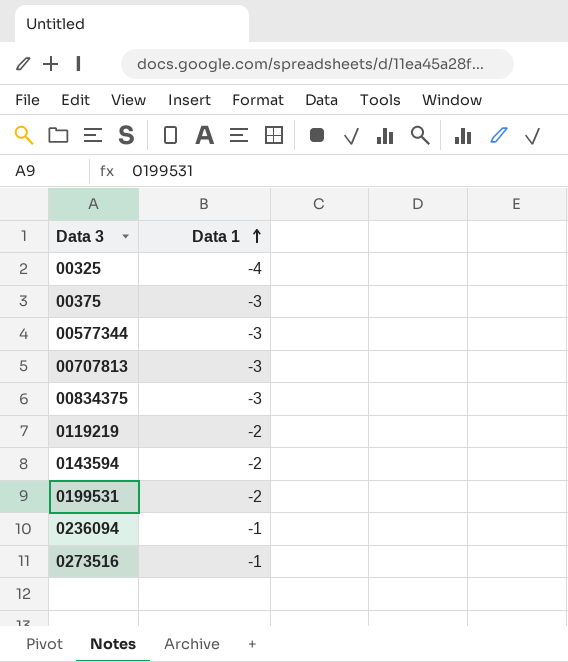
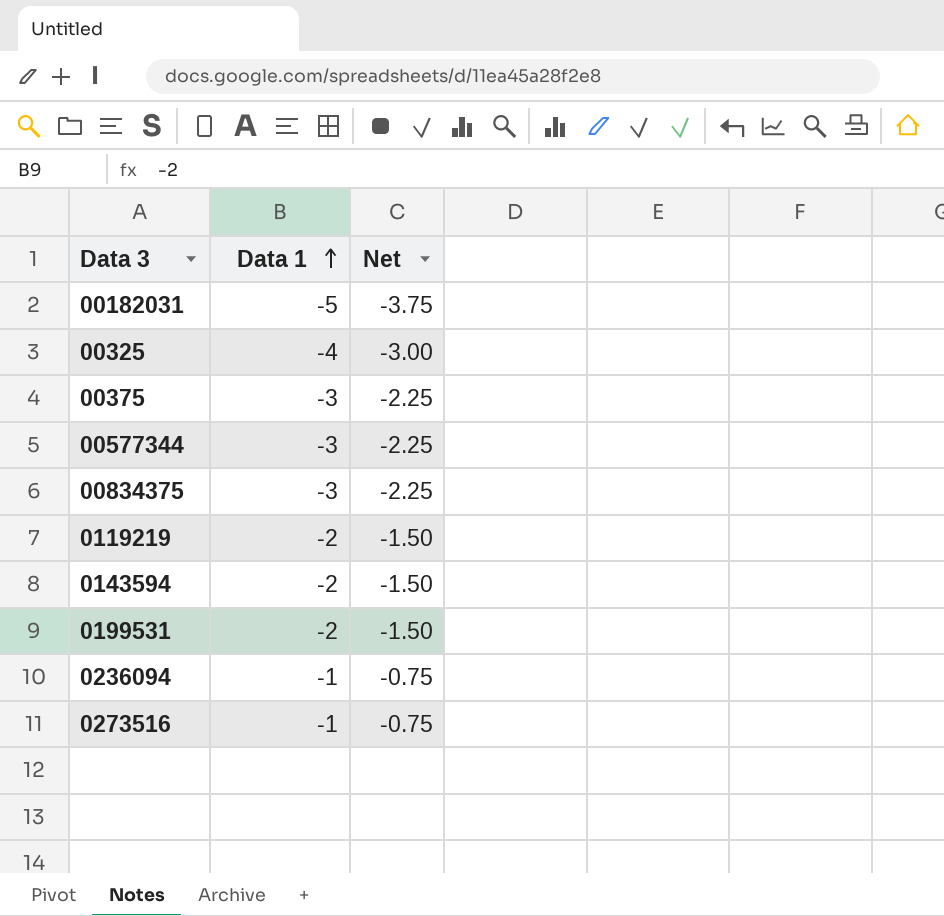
column Net | formula: none -> [Data 1] * 0.75
row 00707813: -3 -> none
row 00182031: none -> -5 | -3.75

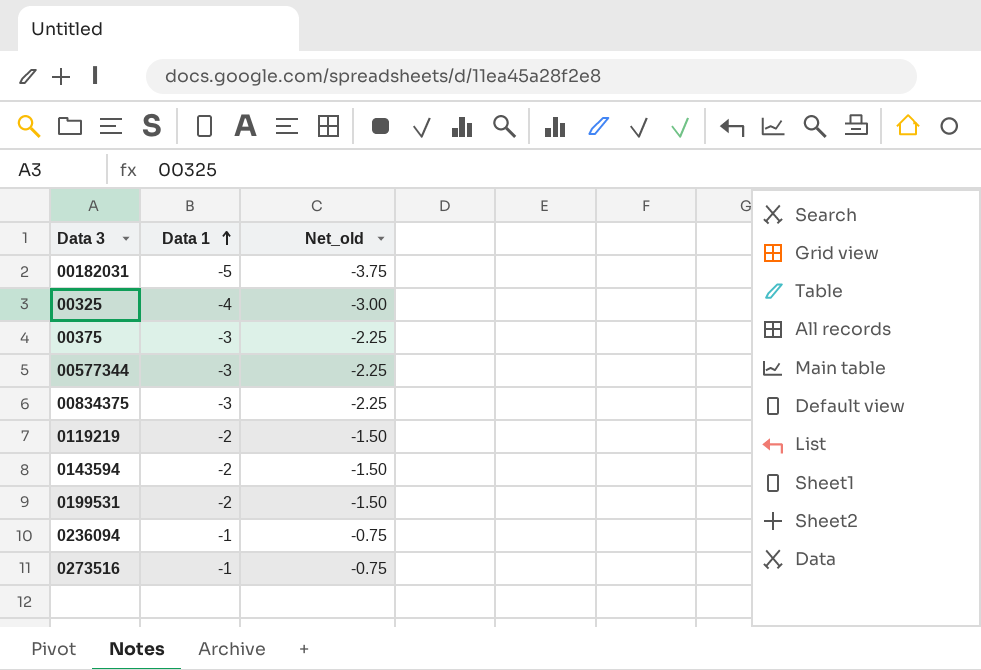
column name: Net -> Net_old

